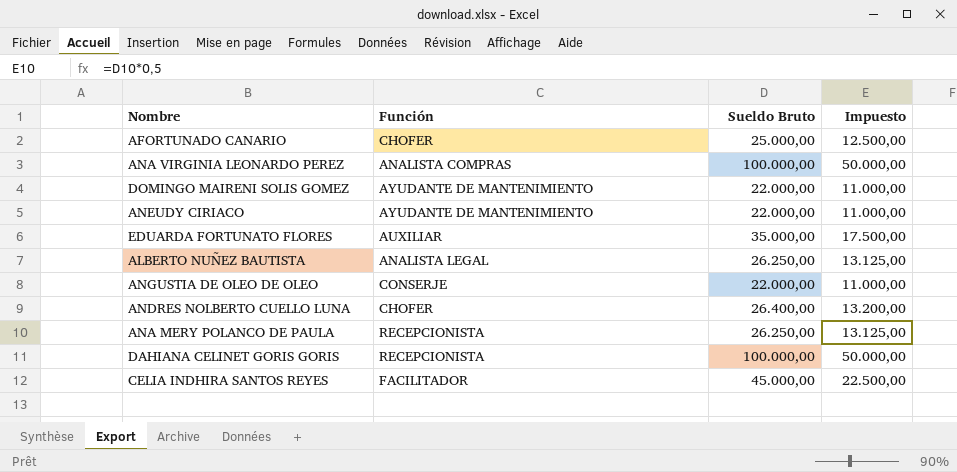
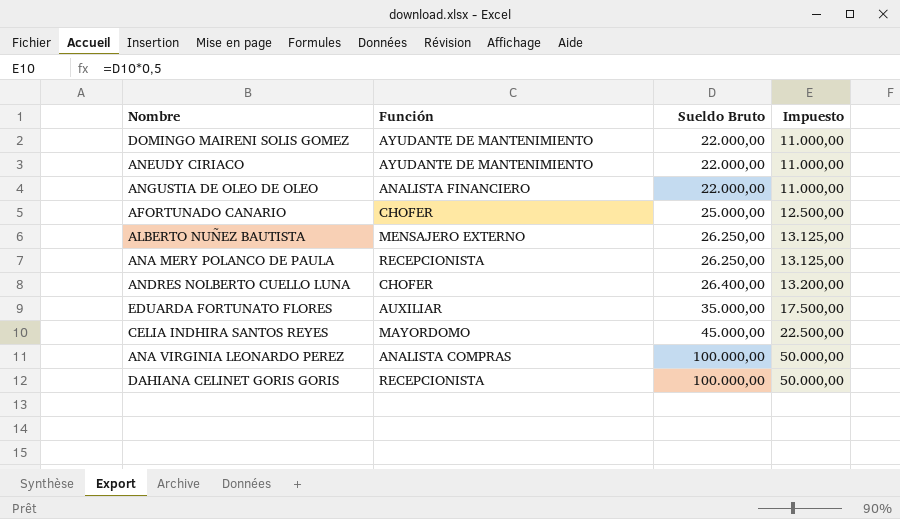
row order: none -> Sueldo Bruto ascending
ANGUSTIA DE OLEO DE OLEO | Función: CONSERJE -> ANALISTA FINANCIERO
ALBERTO NUÑEZ BAUTISTA | Función: ANALISTA LEGAL -> MENSAJERO EXTERNO
CELIA INDHIRA SANTOS REYES | Función: FACILITADOR -> MAYORDOMO

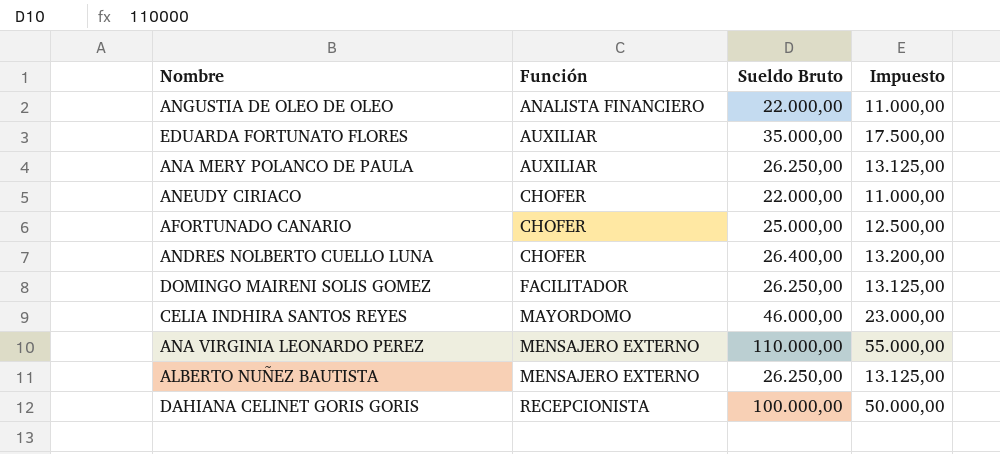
row order: Sueldo Bruto ascending -> Función ascending
ANA MERY POLANCO DE PAULA | Función: RECEPCIONISTA -> AUXILIAR
ANEUDY CIRIACO | Función: AYUDANTE DE MANTENIMIENTO -> CHOFER
DOMINGO MAIRENI SOLIS GOMEZ | Función: AYUDANTE DE MANTENIMIENTO -> FACILITADOR
DOMINGO MAIRENI SOLIS GOMEZ | Sueldo Bruto: 22.000,00 -> 26.250,00
DOMINGO MAIRENI SOLIS GOMEZ | Impuesto: 11.000,00 -> 13.125,00
CELIA INDHIRA SANTOS REYES | Sueldo Bruto: 45.000,00 -> 46.000,00
CELIA INDHIRA SANTOS REYES | Impuesto: 22.500,00 -> 23.000,00
ANA VIRGINIA LEONARDO PEREZ | Función: ANALISTA COMPRAS -> MENSAJERO EXTERNO
ANA VIRGINIA LEONARDO PEREZ | Sueldo Bruto: 100.000,00 -> 110.000,00
ANA VIRGINIA LEONARDO PEREZ | Impuesto: 50.000,00 -> 55.000,00

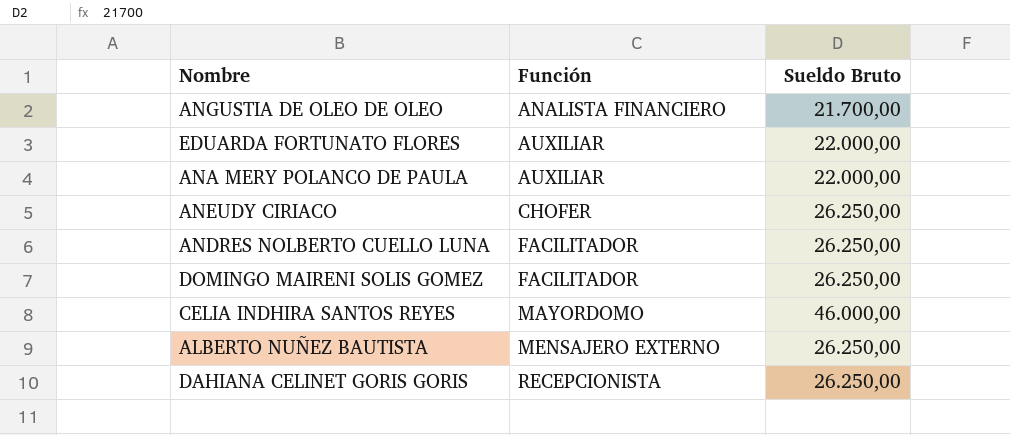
column Impuesto | formula: [Sueldo Bruto] * 0,5 -> none
row AFORTUNADO CANARIO: CHOFER | 25.000,00 | 12.500,00 -> none
row ANA VIRGINIA LEONARDO PEREZ: MENSAJERO EXTERNO | 110.000,00 | 55.000,00 -> none
ANGUSTIA DE OLEO DE OLEO | Sueldo Bruto: 22.000,00 -> 21.700,00
EDUARDA FORTUNATO FLORES | Sueldo Bruto: 35.000,00 -> 22.000,00
ANA MERY POLANCO DE PAULA | Sueldo Bruto: 26.250,00 -> 22.000,00
ANEUDY CIRIACO | Sueldo Bruto: 22.000,00 -> 26.250,00
ANDRES NOLBERTO CUELLO LUNA | Función: CHOFER -> FACILITADOR
ANDRES NOLBERTO CUELLO LUNA | Sueldo Bruto: 26.400,00 -> 26.250,00
DAHIANA CELINET GORIS GORIS | Sueldo Bruto: 100.000,00 -> 26.250,00

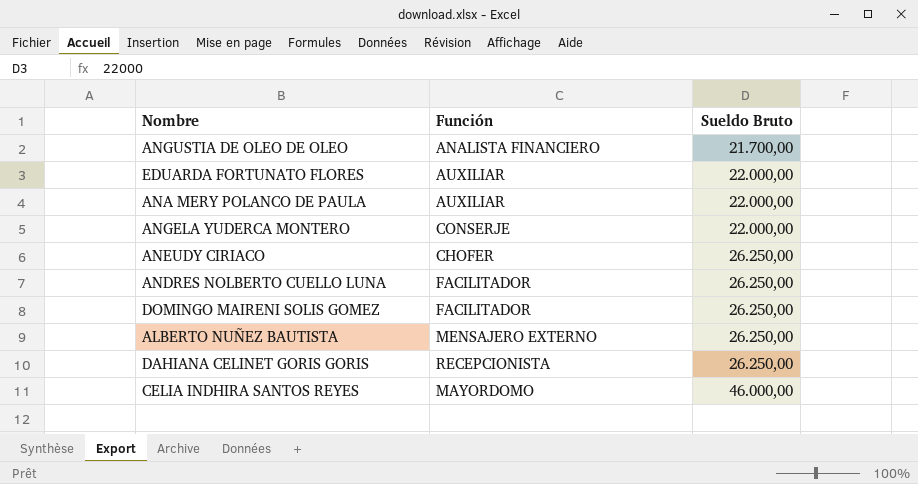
row order: Función ascending -> Sueldo Bruto ascending
row ANGELA YUDERCA MONTERO: none -> CONSERJE | 22.000,00

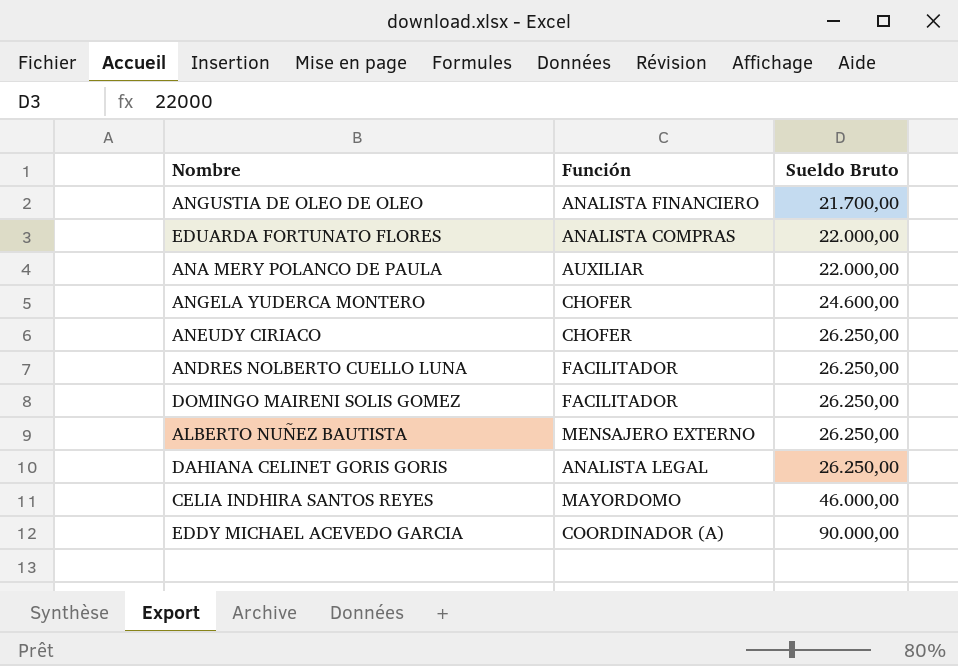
EDUARDA FORTUNATO FLORES | Función: AUXILIAR -> ANALISTA COMPRAS
ANGELA YUDERCA MONTERO | Función: CONSERJE -> CHOFER
ANGELA YUDERCA MONTERO | Sueldo Bruto: 22.000,00 -> 24.600,00
DAHIANA CELINET GORIS GORIS | Función: RECEPCIONISTA -> ANALISTA LEGAL
row EDDY MICHAEL ACEVEDO GARCIA: none -> COORDINADOR (A) | 90.000,00

